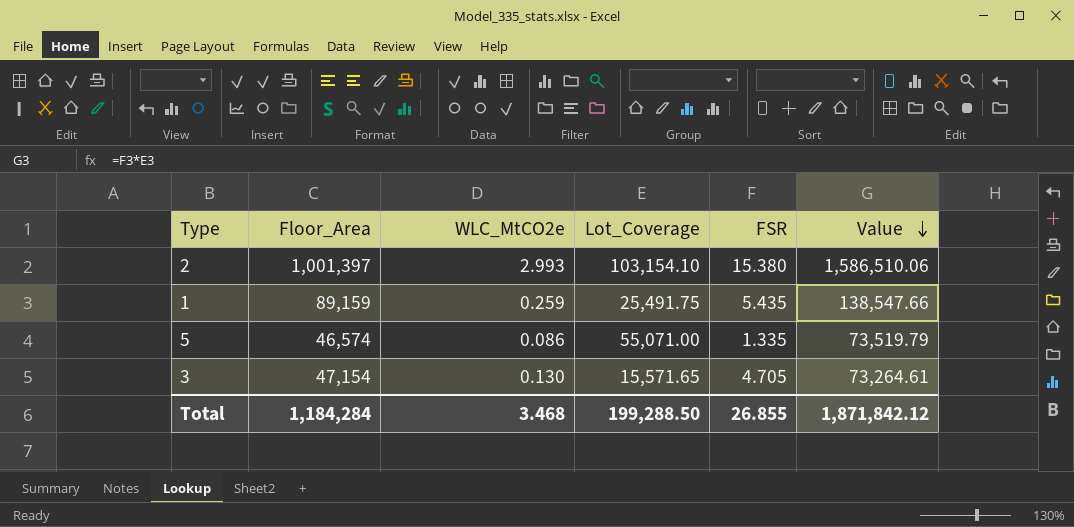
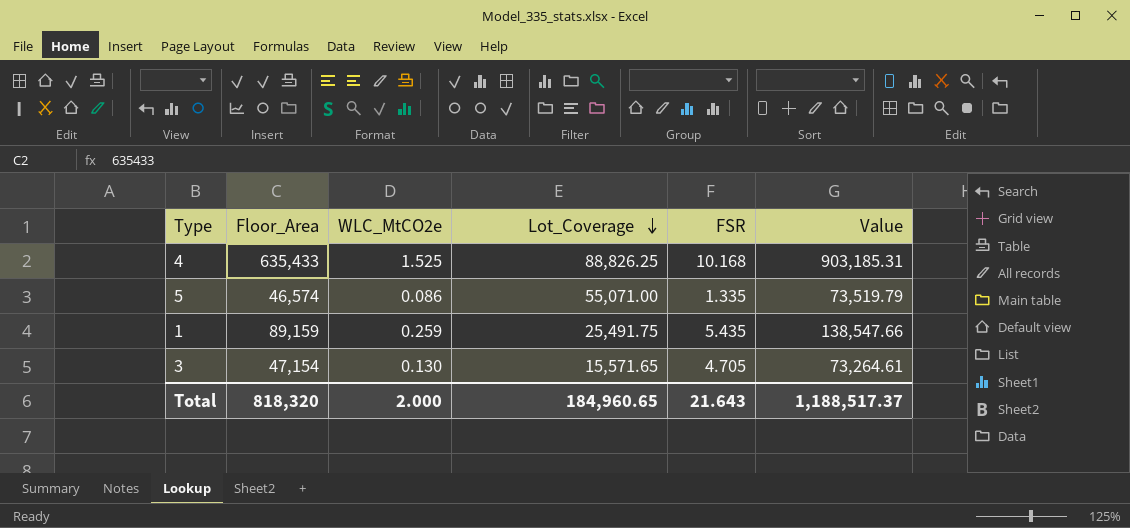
row order: Value descending -> Lot_Coverage descending
row 2: 1,001,397 | 2.993 | 103,154.10 | 15.380 | 1,586,510.06 -> none
row 4: none -> 635,433 | 1.525 | 88,826.25 | 10.168 | 903,185.31
Total | Floor_Area: 1,184,284 -> 818,320
Total | WLC_MtCO2e: 3.468 -> 2.000
Total | Lot_Coverage: 199,288.50 -> 184,960.65
Total | FSR: 26.855 -> 21.643
Total | Value: 1,871,842.12 -> 1,188,517.37

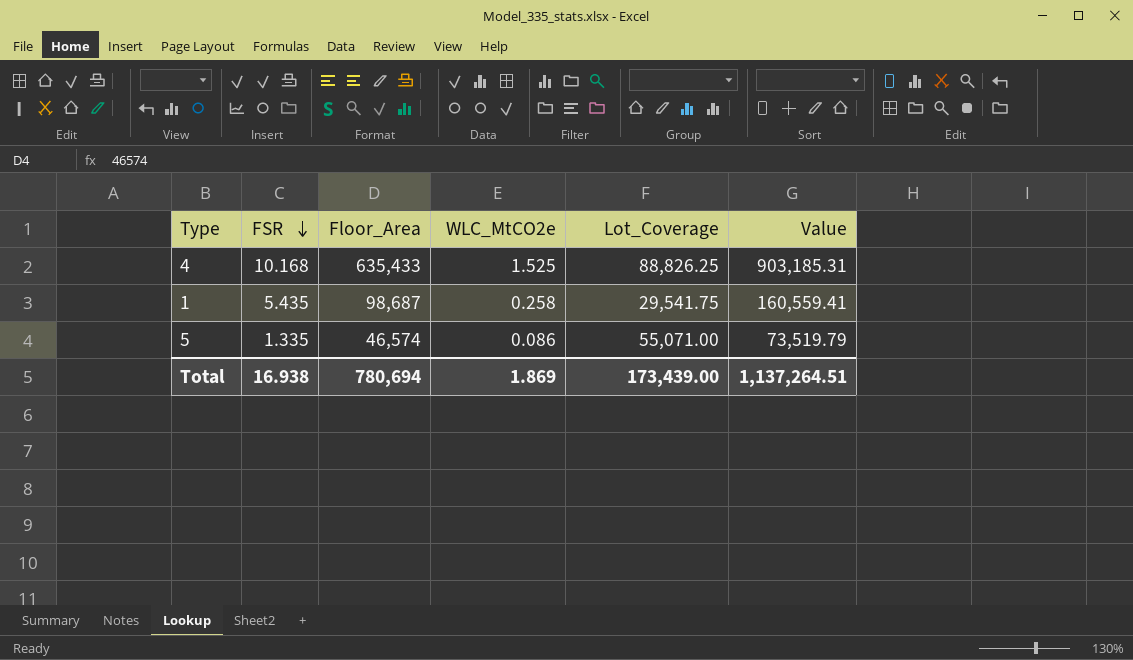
row order: Lot_Coverage descending -> FSR descending
column FSR | position: 5 -> 2
row 3: 47,154 | 0.130 | 15,571.65 | 4.705 | 73,264.61 -> none
1 | Floor_Area: 89,159 -> 98,687
1 | WLC_MtCO2e: 0.259 -> 0.258
1 | Lot_Coverage: 25,491.75 -> 29,541.75
1 | Value: 138,547.66 -> 160,559.41
Total | FSR: 21.643 -> 16.938
Total | Floor_Area: 818,320 -> 780,694
Total | WLC_MtCO2e: 2.000 -> 1.869
Total | Lot_Coverage: 184,960.65 -> 173,439.00
Total | Value: 1,188,517.37 -> 1,137,264.51

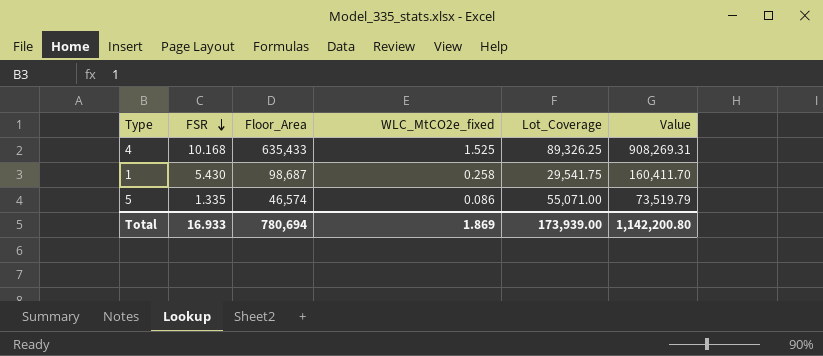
column name: WLC_MtCO2e -> WLC_MtCO2e_fixed
4 | Lot_Coverage: 88,826.25 -> 89,326.25
4 | Value: 903,185.31 -> 908,269.31
1 | FSR: 5.435 -> 5.430
1 | Value: 160,559.41 -> 160,411.70
Total | FSR: 16.938 -> 16.933
Total | Lot_Coverage: 173,439.00 -> 173,939.00
Total | Value: 1,137,264.51 -> 1,142,200.80

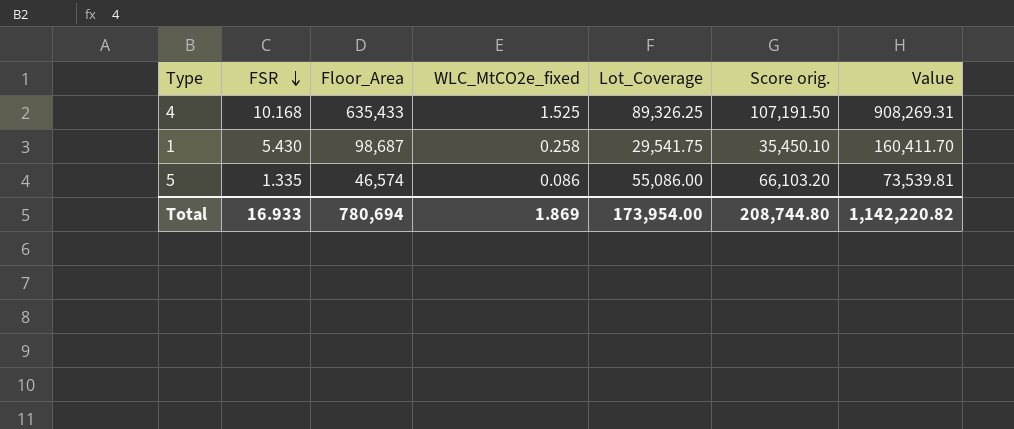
column Score orig. | formula: none -> [Lot_Coverage] * 1.2
5 | Lot_Coverage: 55,071.00 -> 55,086.00
5 | Value: 73,519.79 -> 73,539.81
Total | Lot_Coverage: 173,939.00 -> 173,954.00
Total | Value: 1,142,200.80 -> 1,142,220.82

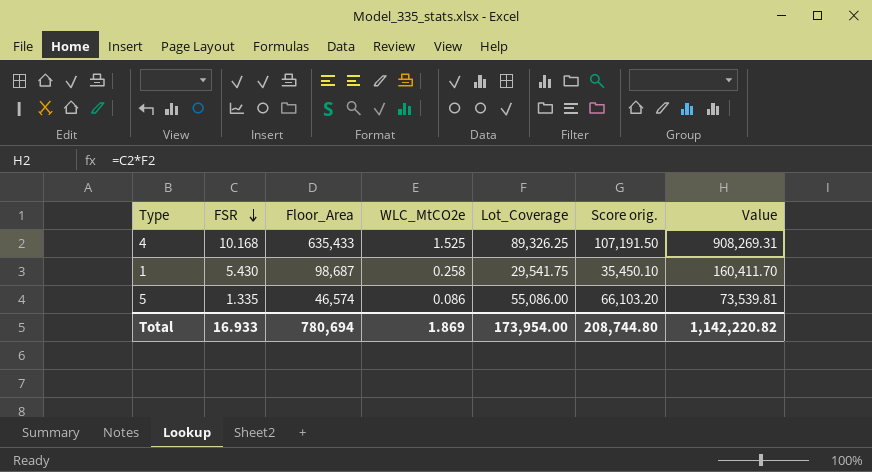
column name: WLC_MtCO2e_fixed -> WLC_MtCO2e

